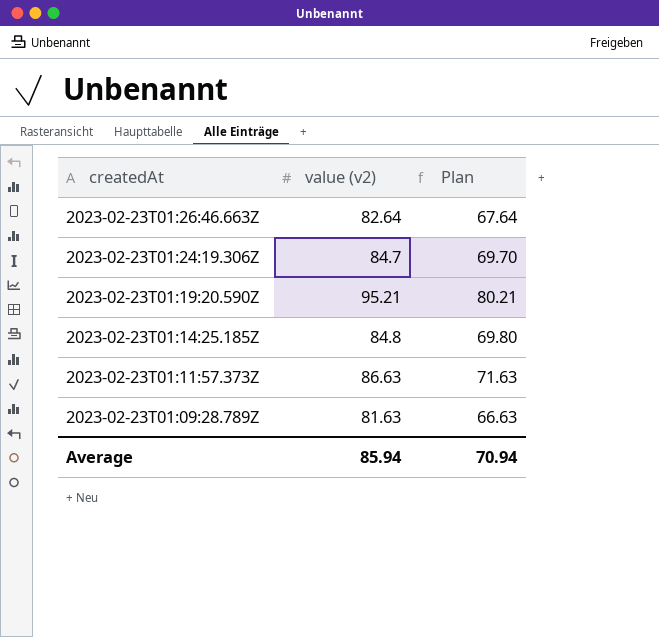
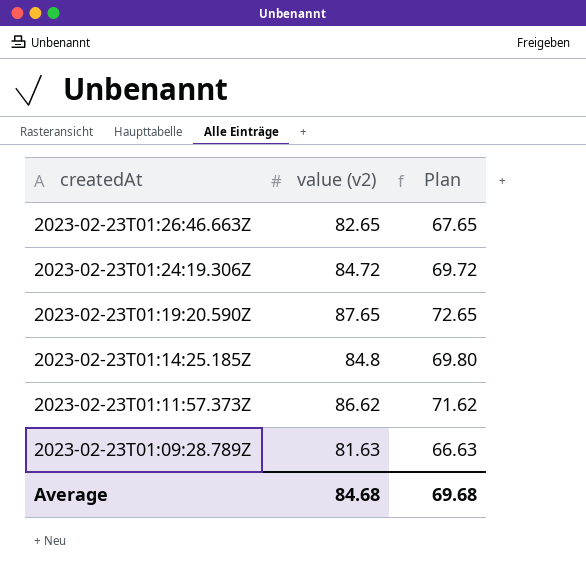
2023-02-23T01:26:46.663Z | value (v2): 82.64 -> 82.65
2023-02-23T01:26:46.663Z | Plan: 67.64 -> 67.65
2023-02-23T01:24:19.306Z | value (v2): 84.7 -> 84.72
2023-02-23T01:24:19.306Z | Plan: 69.70 -> 69.72
2023-02-23T01:19:20.590Z | value (v2): 95.21 -> 87.65
2023-02-23T01:19:20.590Z | Plan: 80.21 -> 72.65
2023-02-23T01:11:57.373Z | value (v2): 86.63 -> 86.62
2023-02-23T01:11:57.373Z | Plan: 71.63 -> 71.62
Average | value (v2): 85.94 -> 84.68
Average | Plan: 70.94 -> 69.68

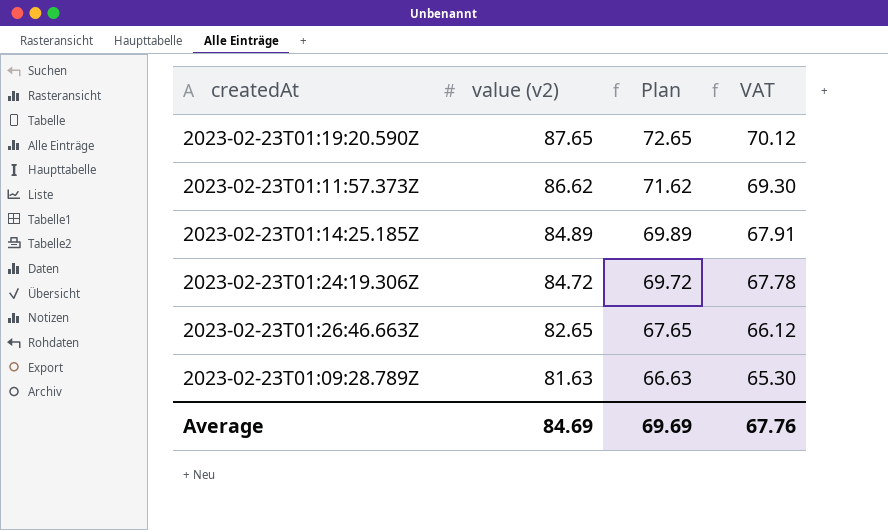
row order: createdAt descending -> value (v2) descending
column VAT | formula: none -> [value (v2)] * 0.8
2023-02-23T01:14:25.185Z | value (v2): 84.8 -> 84.89
2023-02-23T01:14:25.185Z | Plan: 69.80 -> 69.89
Average | value (v2): 84.68 -> 84.69
Average | Plan: 69.68 -> 69.69

